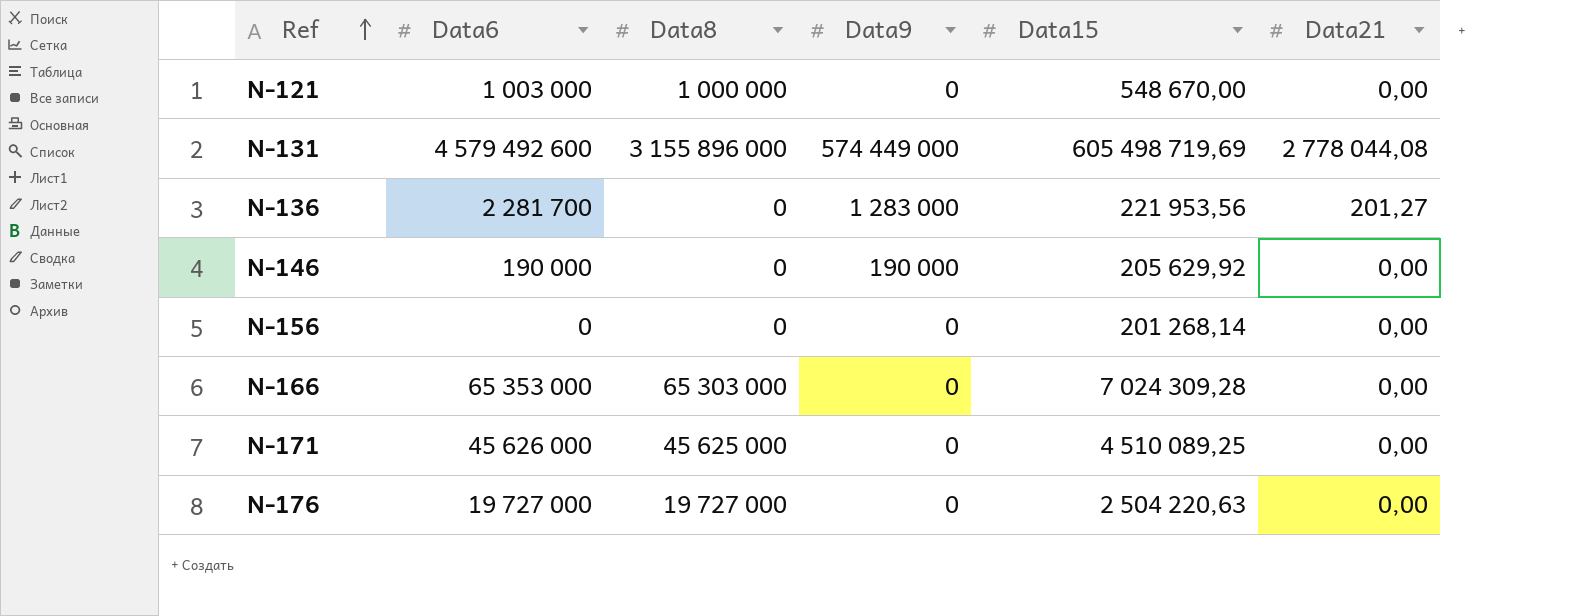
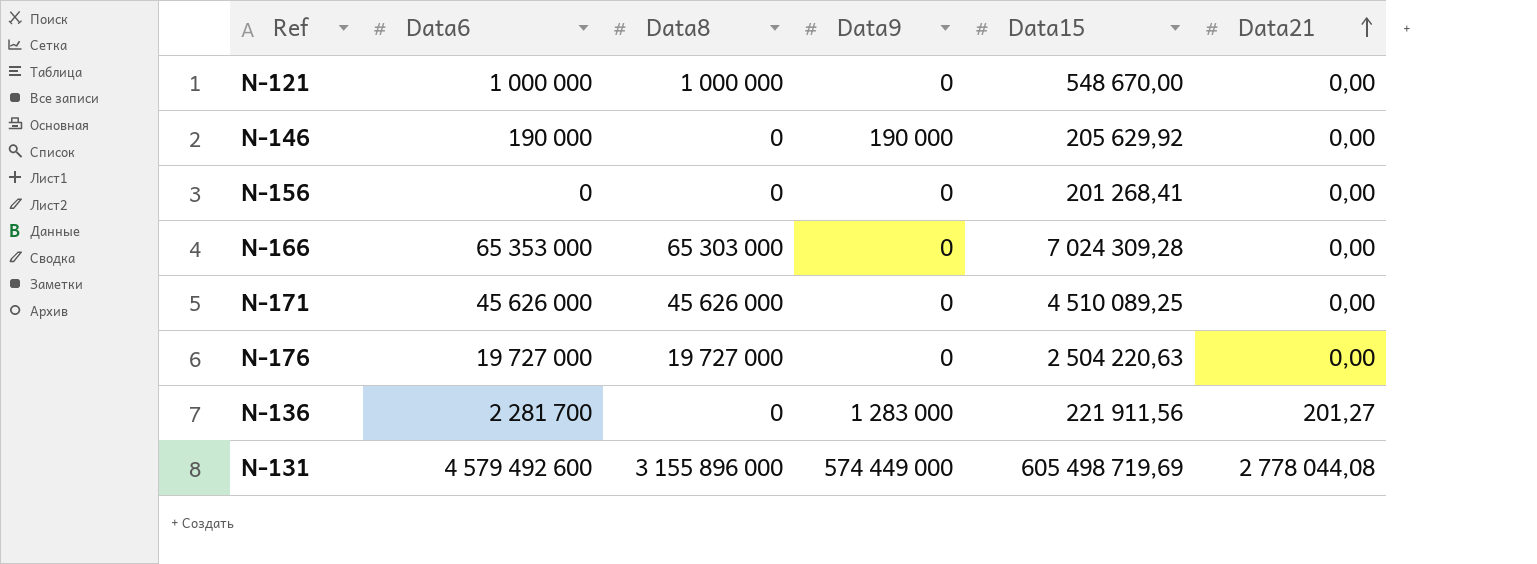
row order: Ref ascending -> Data21 ascending
N-121 | Data6: 1 003 000 -> 1 000 000
N-156 | Data15: 201 268,14 -> 201 268,41
N-171 | Data8: 45 625 000 -> 45 626 000
N-136 | Data15: 221 953,56 -> 221 911,56

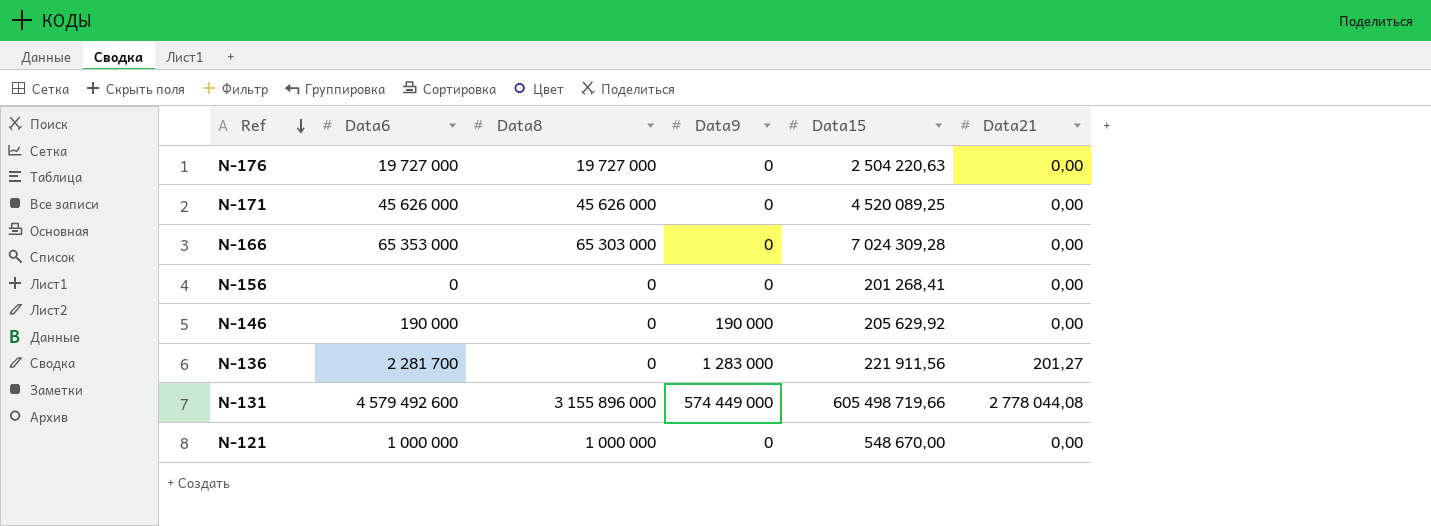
row order: Data21 ascending -> Ref descending
N-171 | Data15: 4 510 089,25 -> 4 520 089,25
N-131 | Data15: 605 498 719,69 -> 605 498 719,66

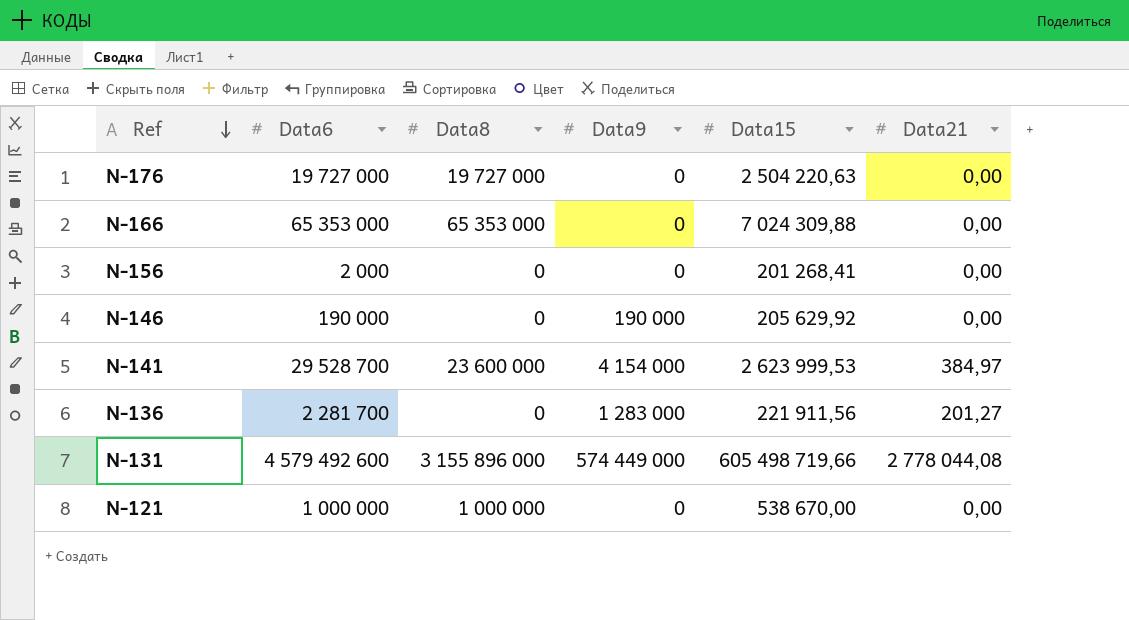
row N-171: 45 626 000 | 45 626 000 | 0 | 4 520 089,25 | 0,00 -> none
N-166 | Data8: 65 303 000 -> 65 353 000
N-166 | Data15: 7 024 309,28 -> 7 024 309,88
N-156 | Data6: 0 -> 2 000
row N-141: none -> 29 528 700 | 23 600 000 | 4 154 000 | 2 623 999,53 | 384,97
N-121 | Data15: 548 670,00 -> 538 670,00

